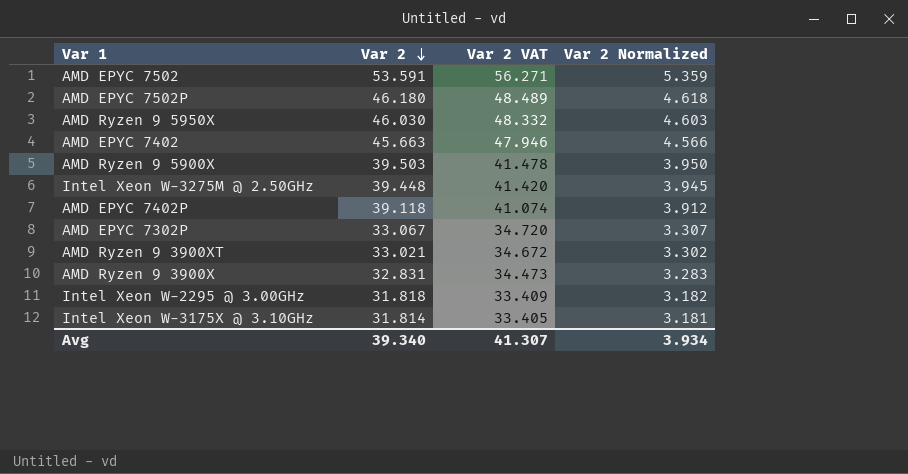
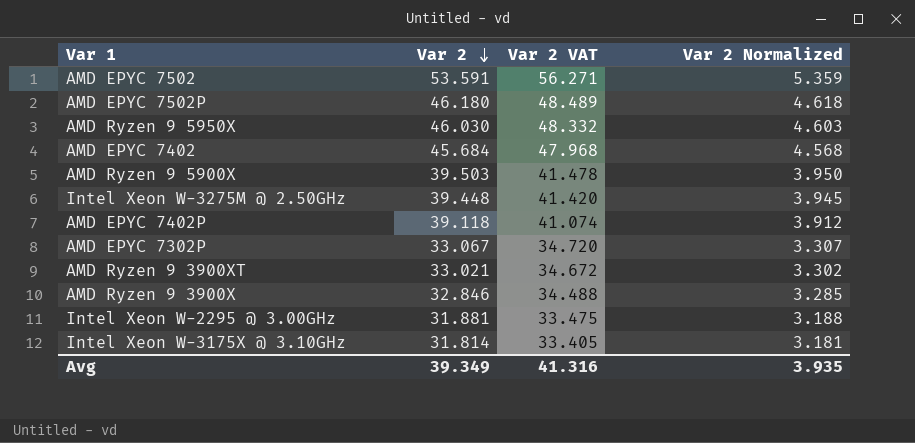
AMD EPYC 7402 | Var 2: 45.663 -> 45.684
AMD EPYC 7402 | Var 2 VAT: 47.946 -> 47.968
AMD EPYC 7402 | Var 2 Normalized: 4.566 -> 4.568
AMD Ryzen 9 3900X | Var 2: 32.831 -> 32.846
AMD Ryzen 9 3900X | Var 2 VAT: 34.473 -> 34.488
AMD Ryzen 9 3900X | Var 2 Normalized: 3.283 -> 3.285
Intel Xeon W-2295 @ 3.00GHz | Var 2: 31.818 -> 31.881
Intel Xeon W-2295 @ 3.00GHz | Var 2 VAT: 33.409 -> 33.475
Intel Xeon W-2295 @ 3.00GHz | Var 2 Normalized: 3.182 -> 3.188
Avg | Var 2: 39.340 -> 39.349
Avg | Var 2 VAT: 41.307 -> 41.316
Avg | Var 2 Normalized: 3.934 -> 3.935

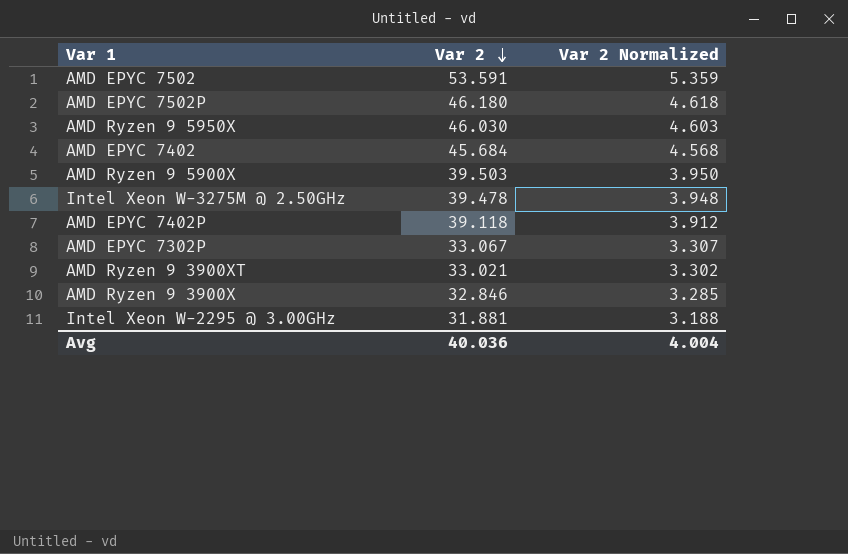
column Var 2 VAT | formula: [Var 2] * 1.05 -> none
row Intel Xeon W-3175X @ 3.10GHz: 31.814 | 33.405 | 3.181 -> none
Intel Xeon W-3275M @ 2.50GHz | Var 2: 39.448 -> 39.478
Intel Xeon W-3275M @ 2.50GHz | Var 2 Normalized: 3.945 -> 3.948
Avg | Var 2: 39.349 -> 40.036
Avg | Var 2 Normalized: 3.935 -> 4.004

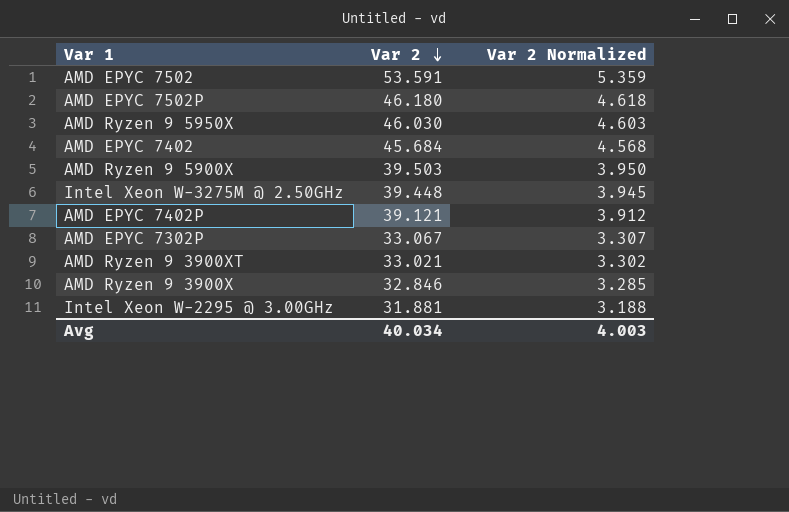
Intel Xeon W-3275M @ 2.50GHz | Var 2: 39.478 -> 39.448
Intel Xeon W-3275M @ 2.50GHz | Var 2 Normalized: 3.948 -> 3.945
AMD EPYC 7402P | Var 2: 39.118 -> 39.121
Avg | Var 2: 40.036 -> 40.034
Avg | Var 2 Normalized: 4.004 -> 4.003

